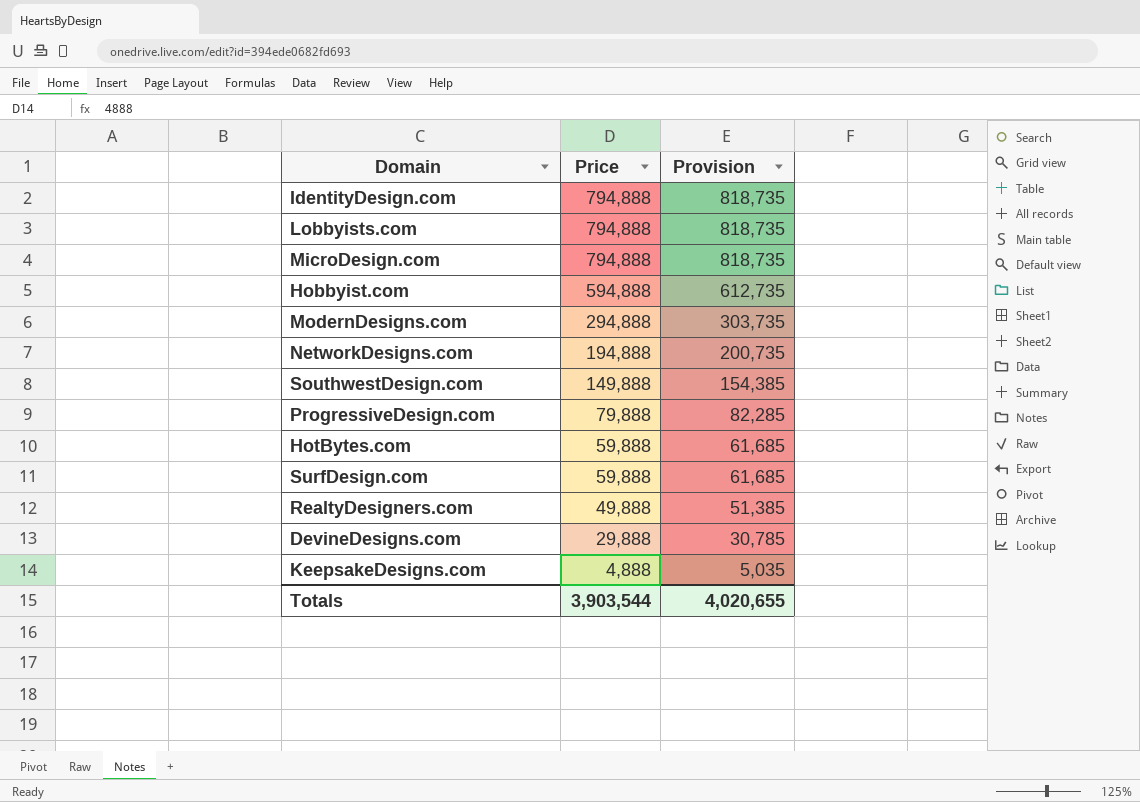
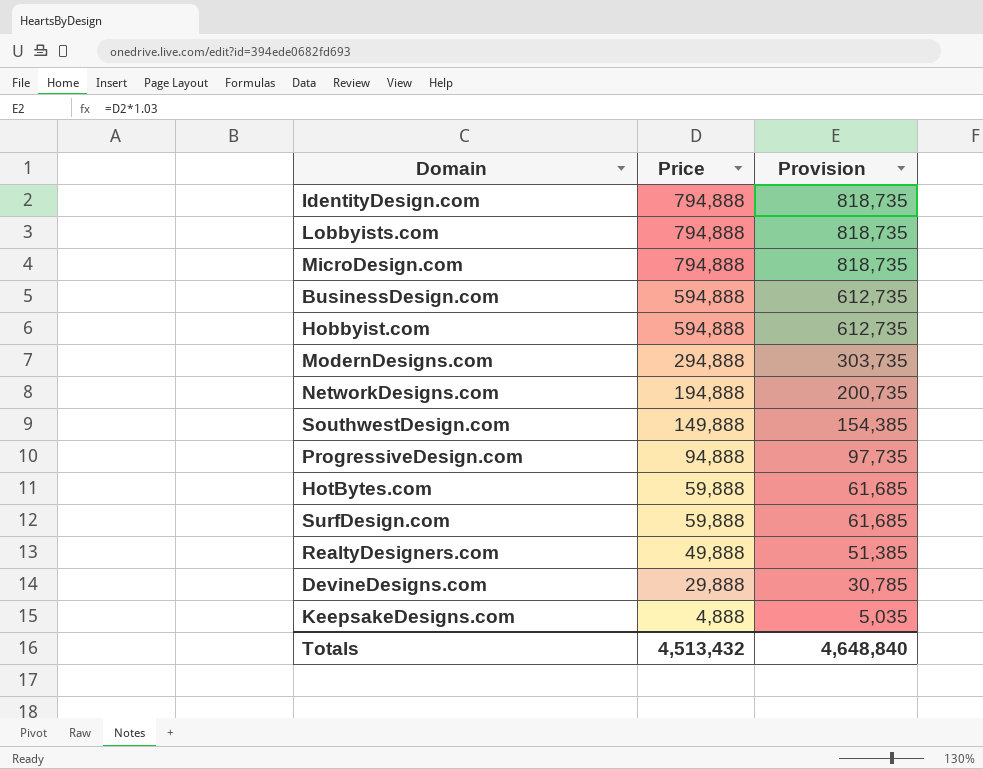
row BusinessDesign.com: none -> 594,888 | 612,735
ProgressiveDesign.com | Price: 79,888 -> 94,888
ProgressiveDesign.com | Provision: 82,285 -> 97,735
Totals | Price: 3,903,544 -> 4,513,432
Totals | Provision: 4,020,655 -> 4,648,840

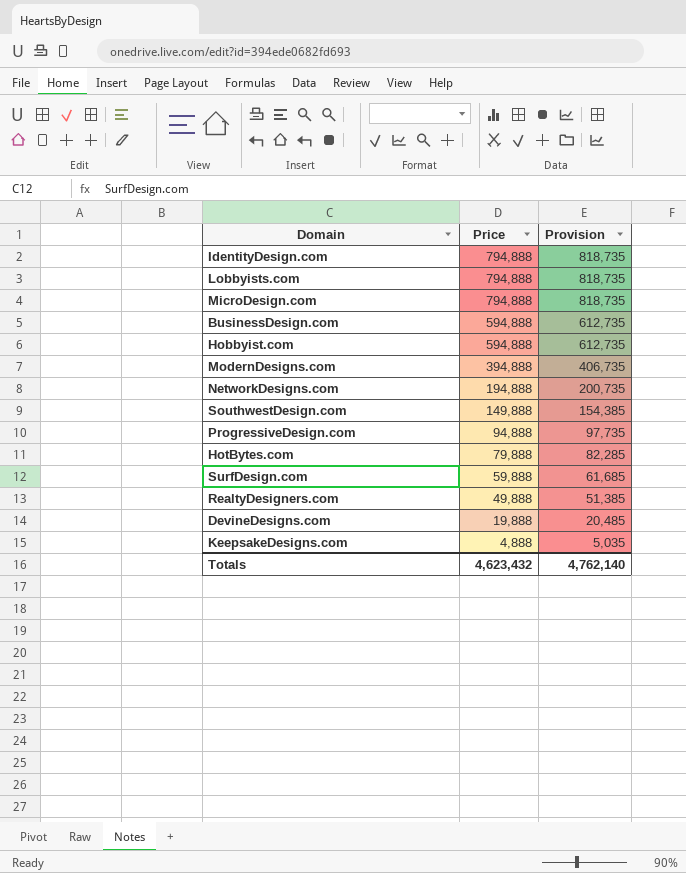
ModernDesigns.com | Price: 294,888 -> 394,888
ModernDesigns.com | Provision: 303,735 -> 406,735
HotBytes.com | Price: 59,888 -> 79,888
HotBytes.com | Provision: 61,685 -> 82,285
DevineDesigns.com | Price: 29,888 -> 19,888
DevineDesigns.com | Provision: 30,785 -> 20,485
Totals | Price: 4,513,432 -> 4,623,432
Totals | Provision: 4,648,840 -> 4,762,140

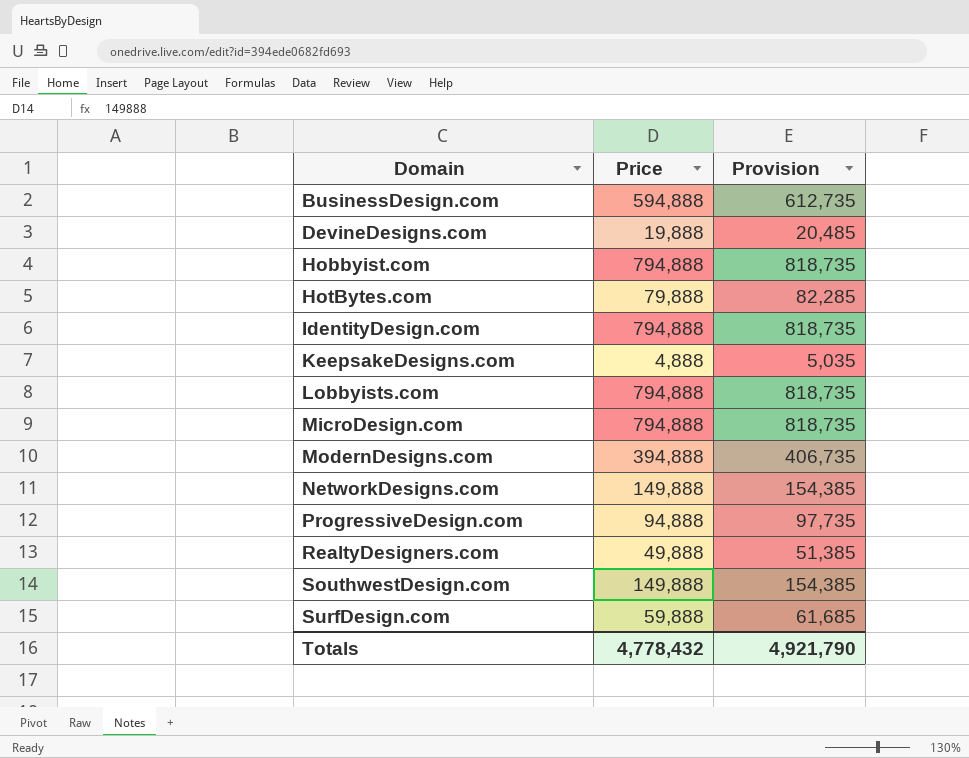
row order: Price descending -> Domain ascending
Hobbyist.com | Price: 594,888 -> 794,888
Hobbyist.com | Provision: 612,735 -> 818,735
NetworkDesigns.com | Price: 194,888 -> 149,888
NetworkDesigns.com | Provision: 200,735 -> 154,385
Totals | Price: 4,623,432 -> 4,778,432
Totals | Provision: 4,762,140 -> 4,921,790

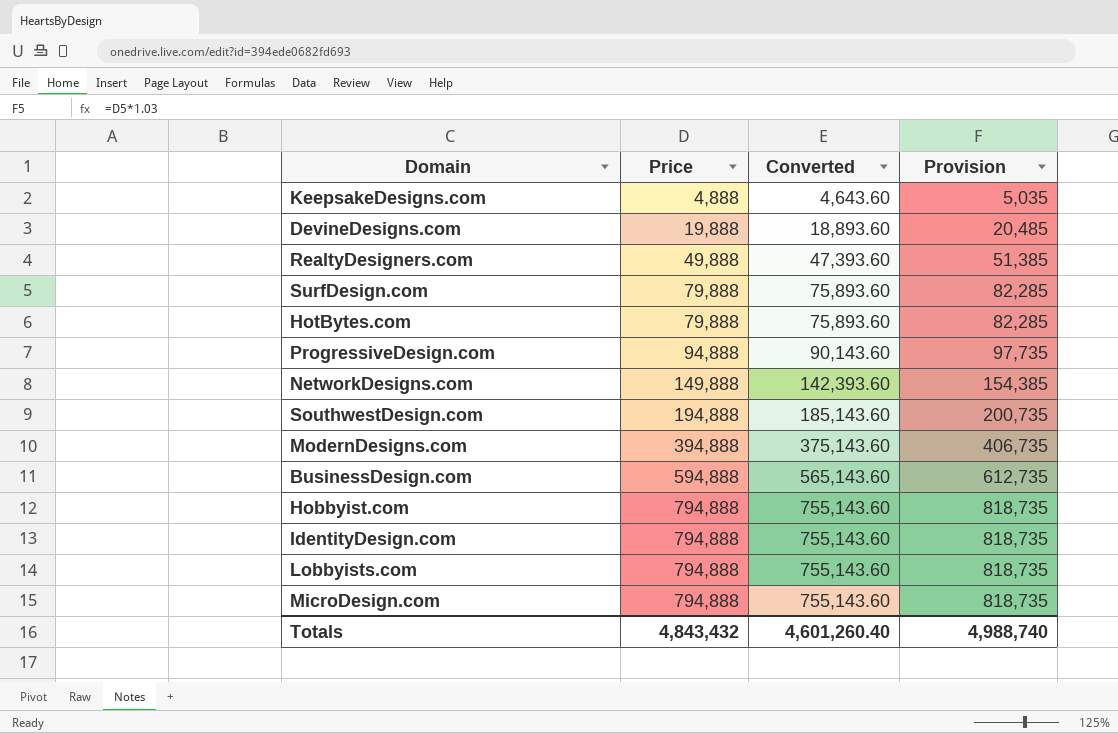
row order: Domain ascending -> Price ascending
column Converted | formula: none -> [Price] * 0.95
SurfDesign.com | Price: 59,888 -> 79,888
SurfDesign.com | Provision: 61,685 -> 82,285
SouthwestDesign.com | Price: 149,888 -> 194,888
SouthwestDesign.com | Provision: 154,385 -> 200,735
Totals | Price: 4,778,432 -> 4,843,432
Totals | Provision: 4,921,790 -> 4,988,740

